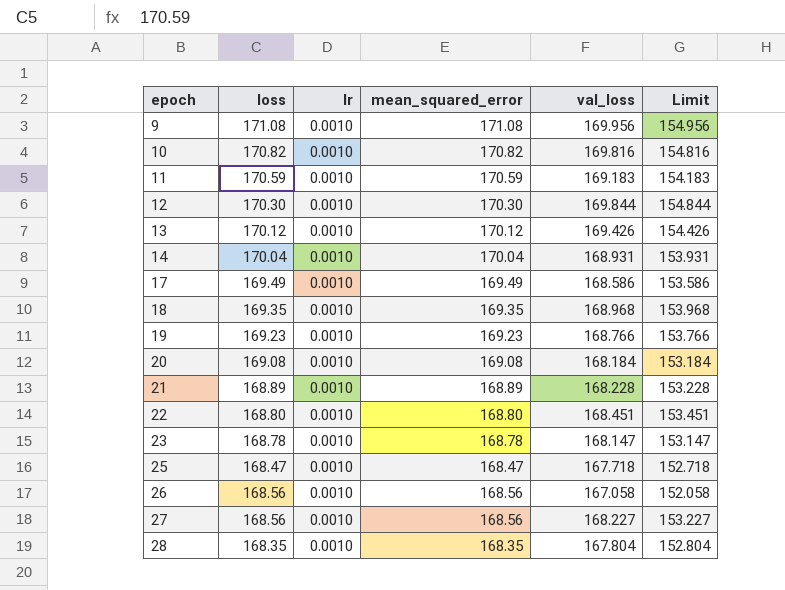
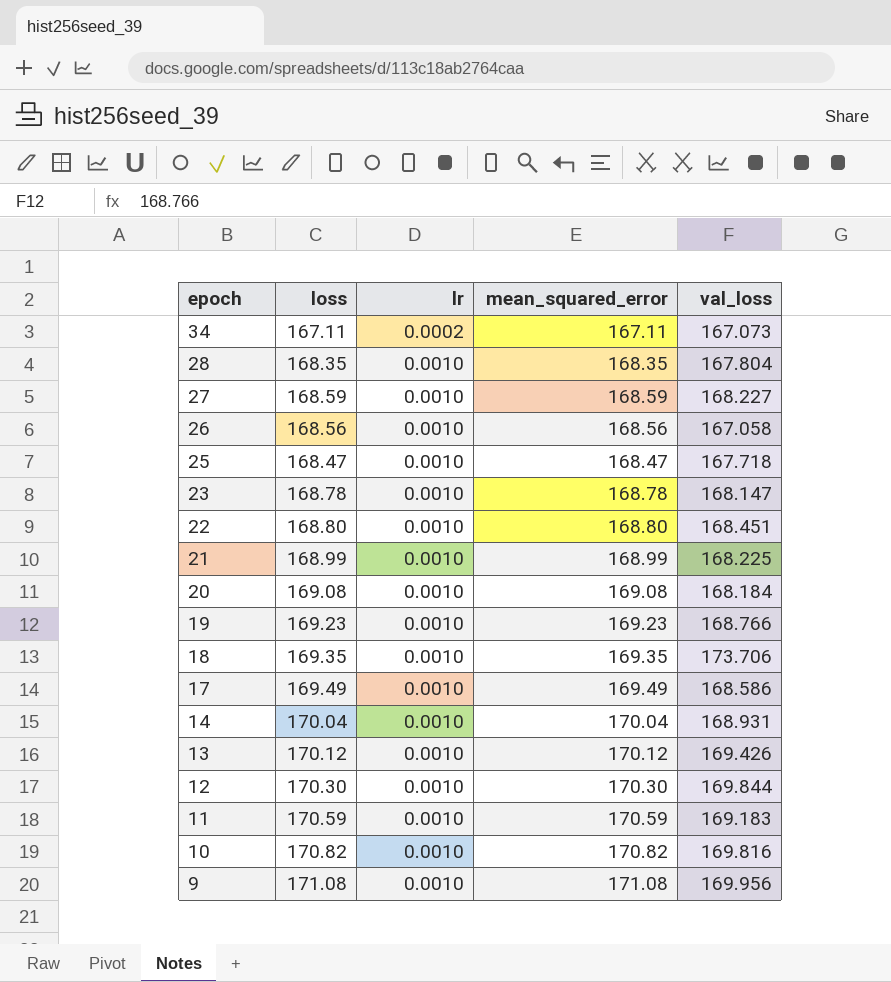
row order: epoch ascending -> epoch descending
column Limit | formula: [val_loss] - 15 -> none
row 34: none -> 167.11 | 0.0002 | 167.11 | 167.073
27 | loss: 168.56 -> 168.59
27 | mean_squared_error: 168.56 -> 168.59
21 | loss: 168.89 -> 168.99
21 | mean_squared_error: 168.89 -> 168.99
21 | val_loss: 168.228 -> 168.225
18 | val_loss: 168.968 -> 173.706

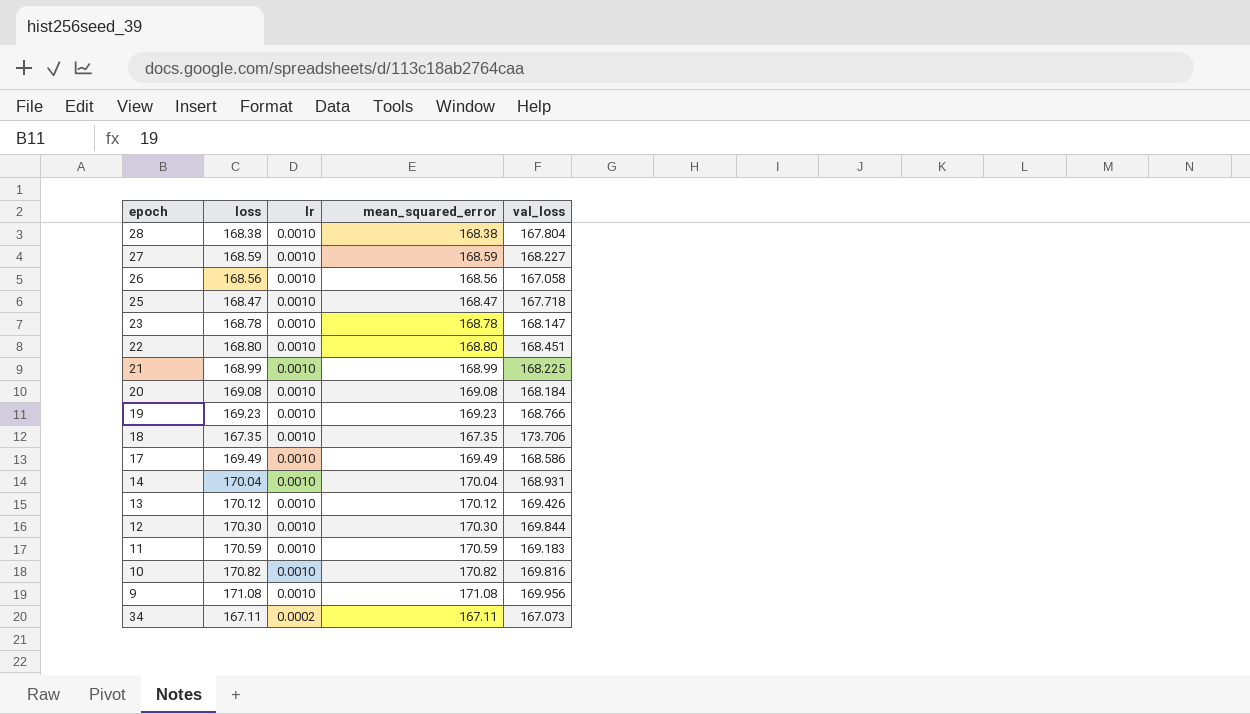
row order: epoch descending -> lr descending
28 | loss: 168.35 -> 168.38
28 | mean_squared_error: 168.35 -> 168.38
18 | loss: 169.35 -> 167.35
18 | mean_squared_error: 169.35 -> 167.35

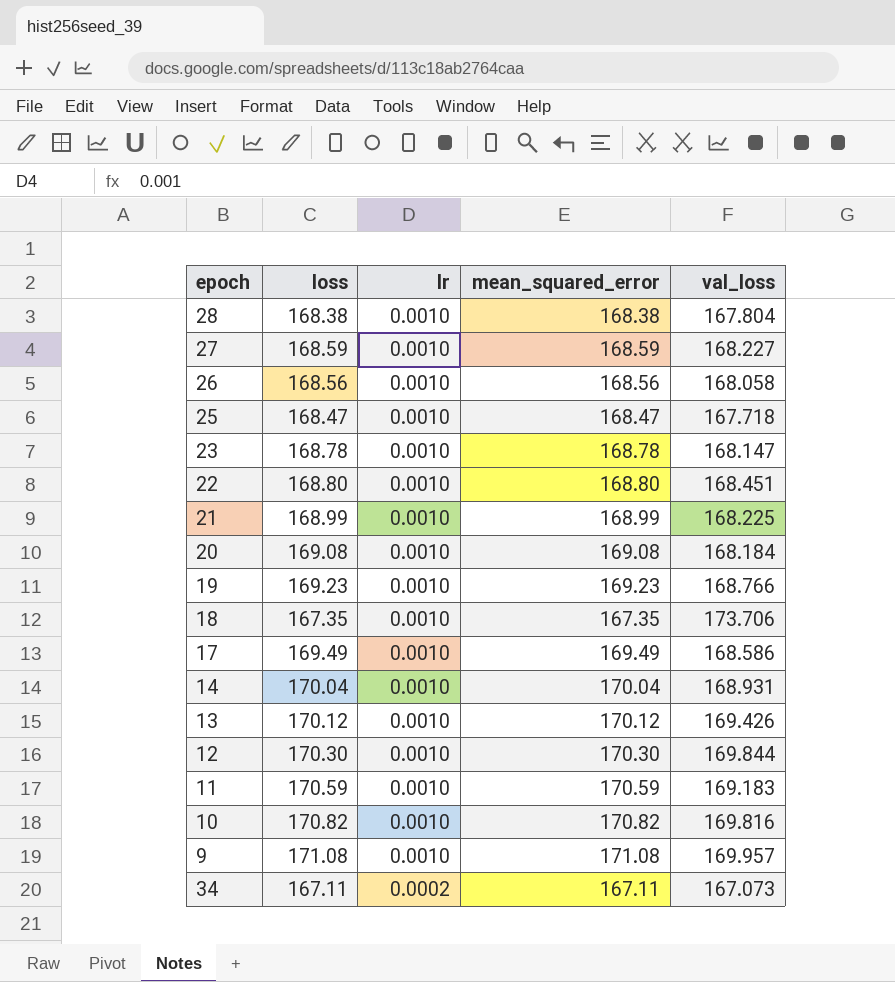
26 | val_loss: 167.058 -> 168.058
9 | val_loss: 169.956 -> 169.957

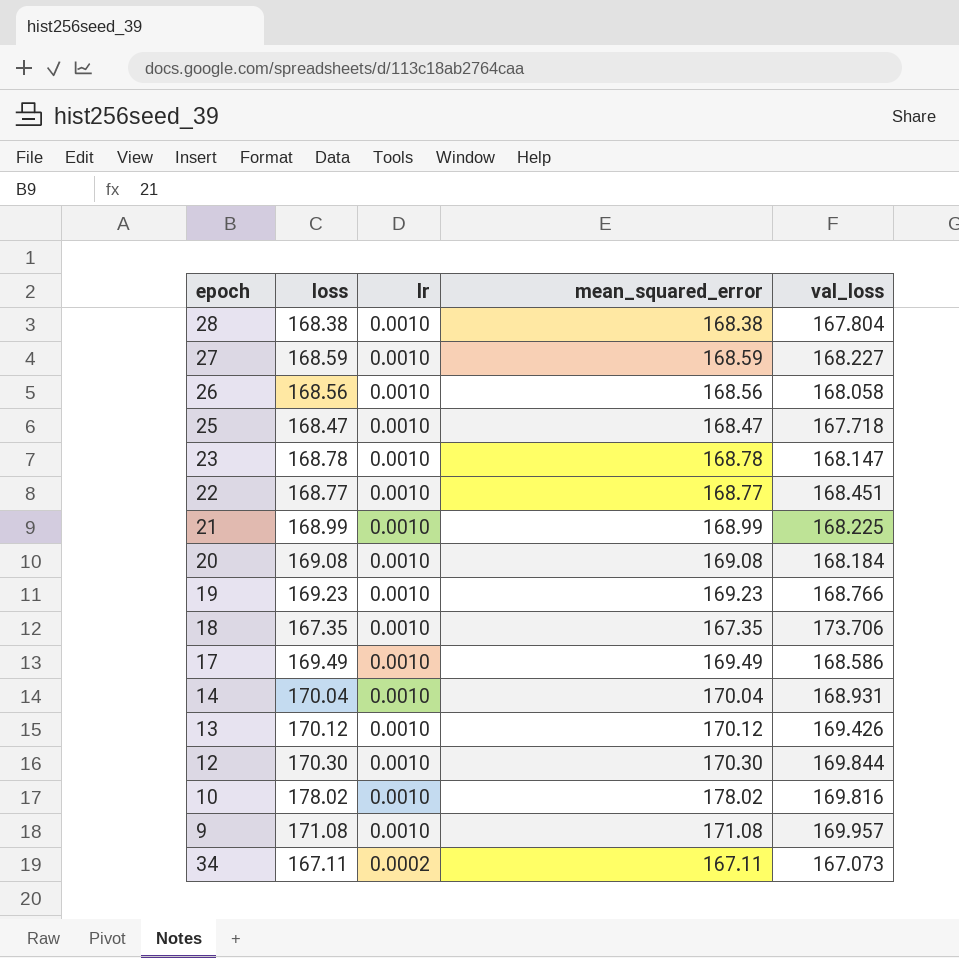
row 11: 170.59 | 0.0010 | 170.59 | 169.183 -> none
22 | loss: 168.80 -> 168.77
22 | mean_squared_error: 168.80 -> 168.77
10 | loss: 170.82 -> 178.02
10 | mean_squared_error: 170.82 -> 178.02

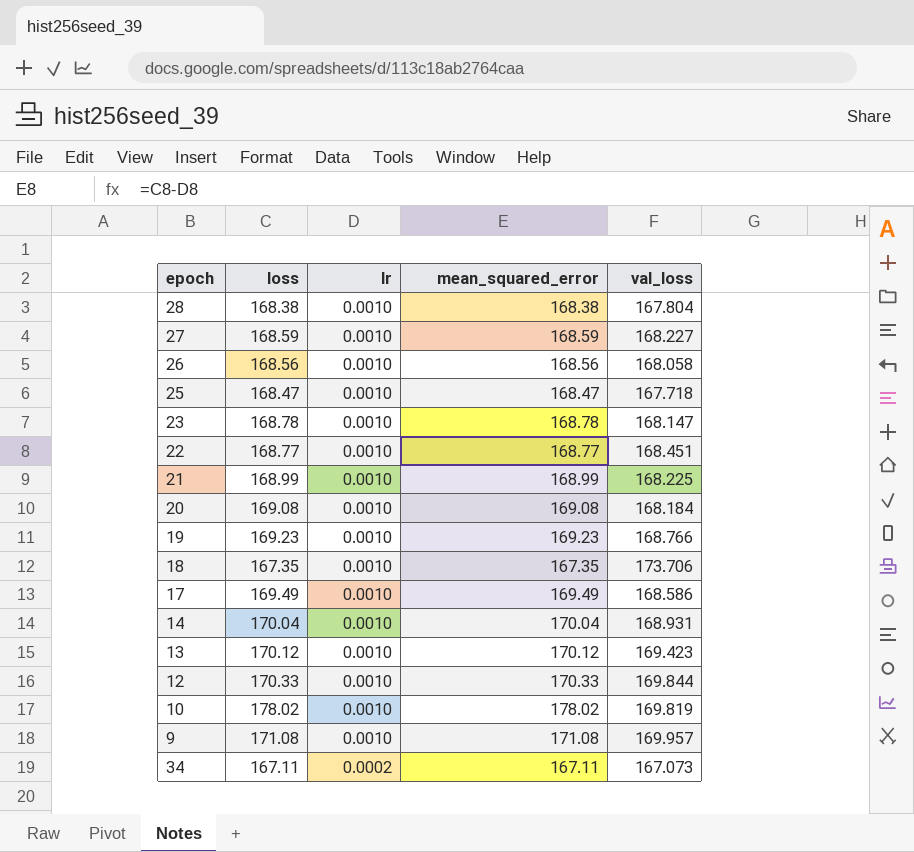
13 | val_loss: 169.426 -> 169.423
12 | loss: 170.30 -> 170.33
12 | mean_squared_error: 170.30 -> 170.33
10 | val_loss: 169.816 -> 169.819

